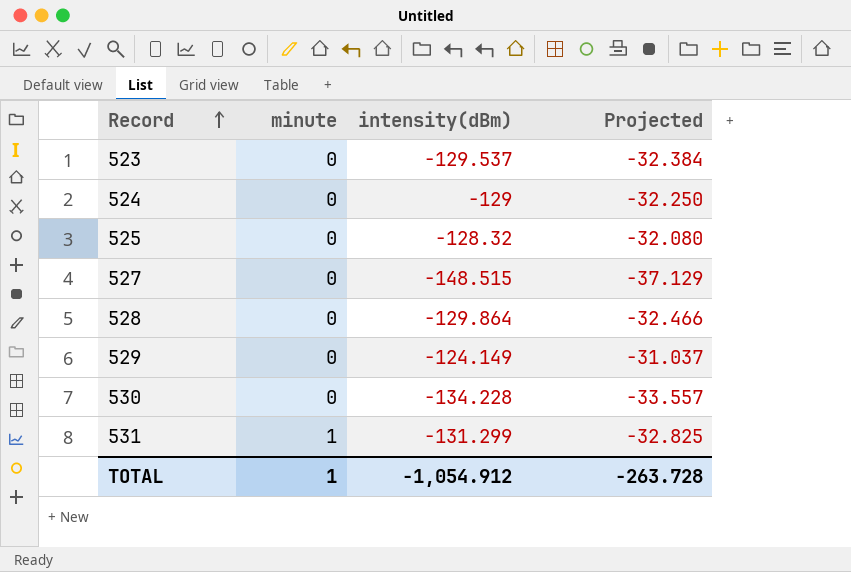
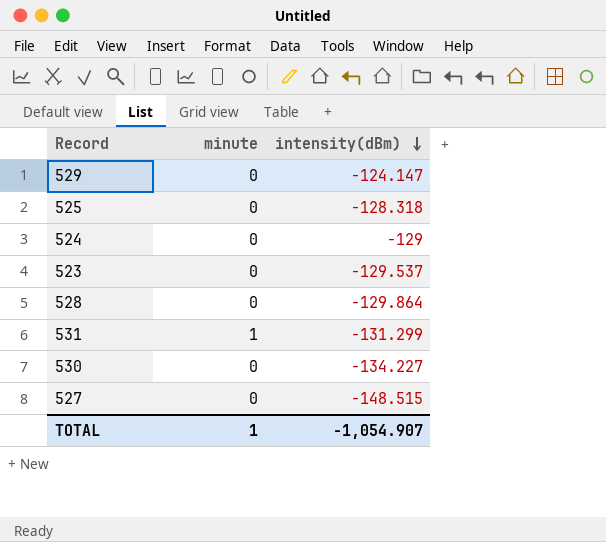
row order: Record ascending -> intensity(dBm) descending
column Projected | formula: [intensity(dBm)] * 0.25 -> none
529 | intensity(dBm): -124.149 -> -124.147
525 | intensity(dBm): -128.32 -> -128.318
530 | intensity(dBm): -134.228 -> -134.227
TOTAL | intensity(dBm): -1,054.912 -> -1,054.907

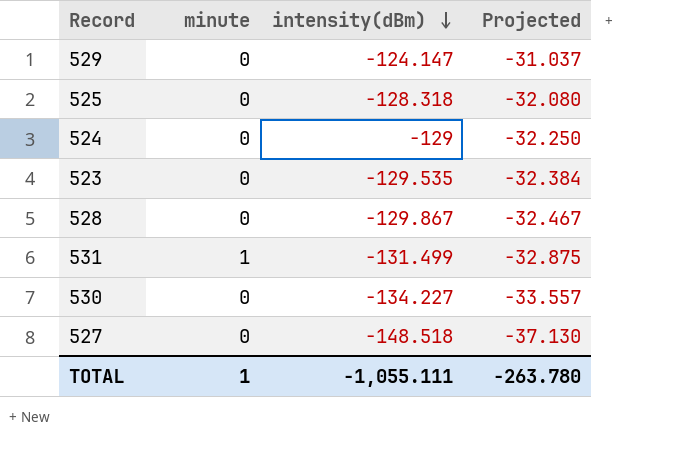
column Projected | formula: none -> [intensity(dBm)] * 0.25
523 | intensity(dBm): -129.537 -> -129.535
528 | intensity(dBm): -129.864 -> -129.867
531 | intensity(dBm): -131.299 -> -131.499
527 | intensity(dBm): -148.515 -> -148.518
TOTAL | intensity(dBm): -1,054.907 -> -1,055.111

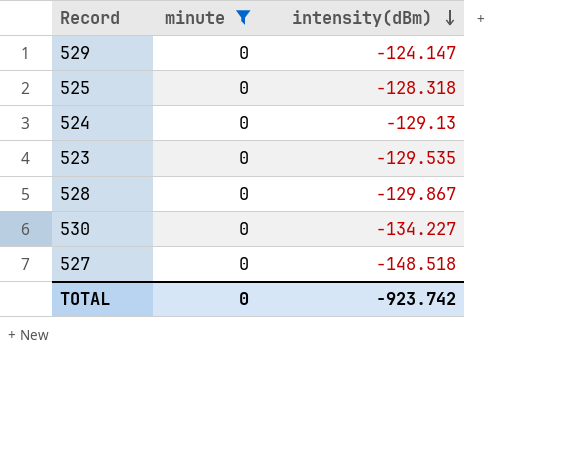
filter: none -> minute = 0
column Projected | formula: [intensity(dBm)] * 0.25 -> none
524 | intensity(dBm): -129 -> -129.13
TOTAL | minute: 1 -> 0
TOTAL | intensity(dBm): -1,055.111 -> -923.742

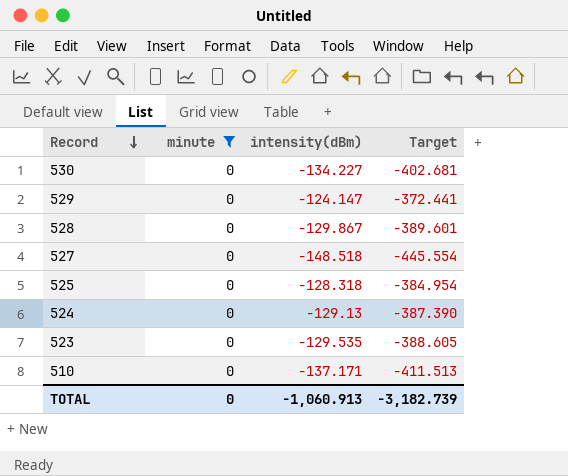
row order: intensity(dBm) descending -> Record descending
column Target | formula: none -> [intensity(dBm)] * 3
row 510: none -> 0 | -137.171 | -411.513
TOTAL | intensity(dBm): -923.742 -> -1,060.913

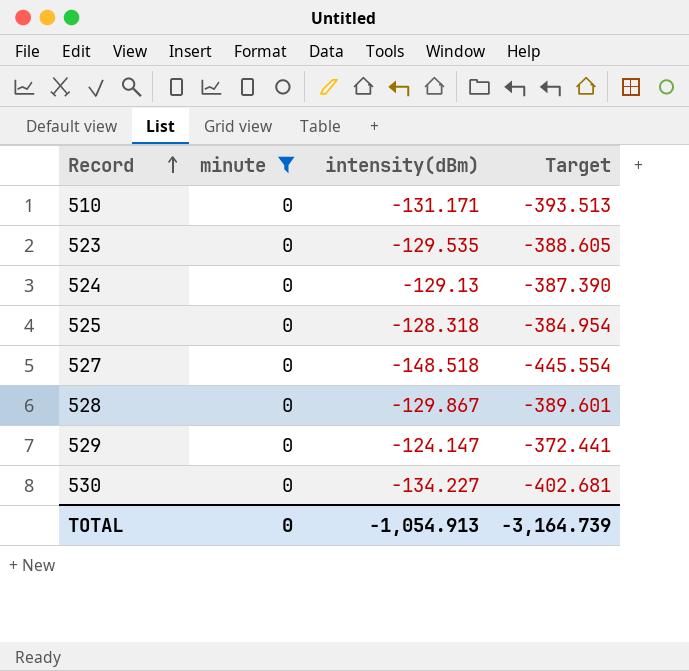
row order: Record descending -> Record ascending
510 | intensity(dBm): -137.171 -> -131.171
510 | Target: -411.513 -> -393.513
TOTAL | intensity(dBm): -1,060.913 -> -1,054.913
TOTAL | Target: -3,182.739 -> -3,164.739

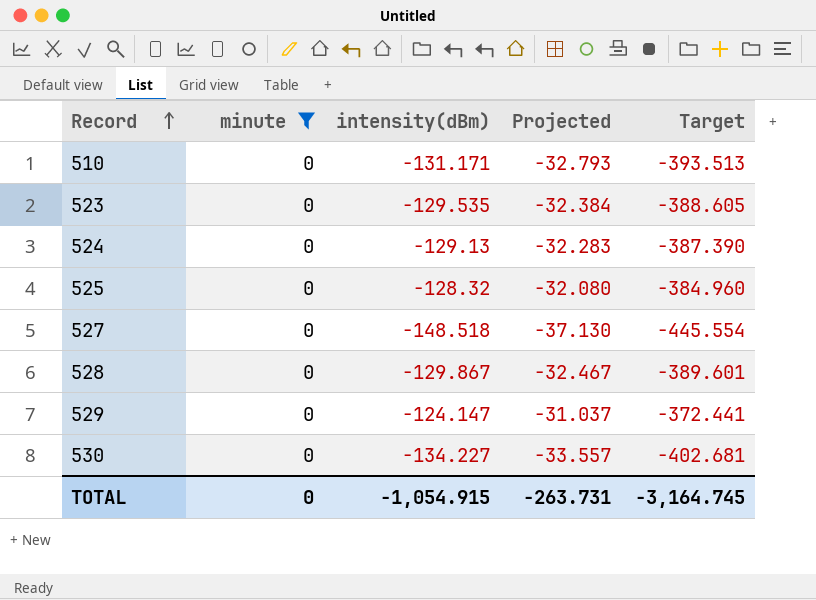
column Projected | formula: none -> [intensity(dBm)] * 0.25
525 | intensity(dBm): -128.318 -> -128.32
525 | Target: -384.954 -> -384.960
TOTAL | intensity(dBm): -1,054.913 -> -1,054.915
TOTAL | Target: -3,164.739 -> -3,164.745

